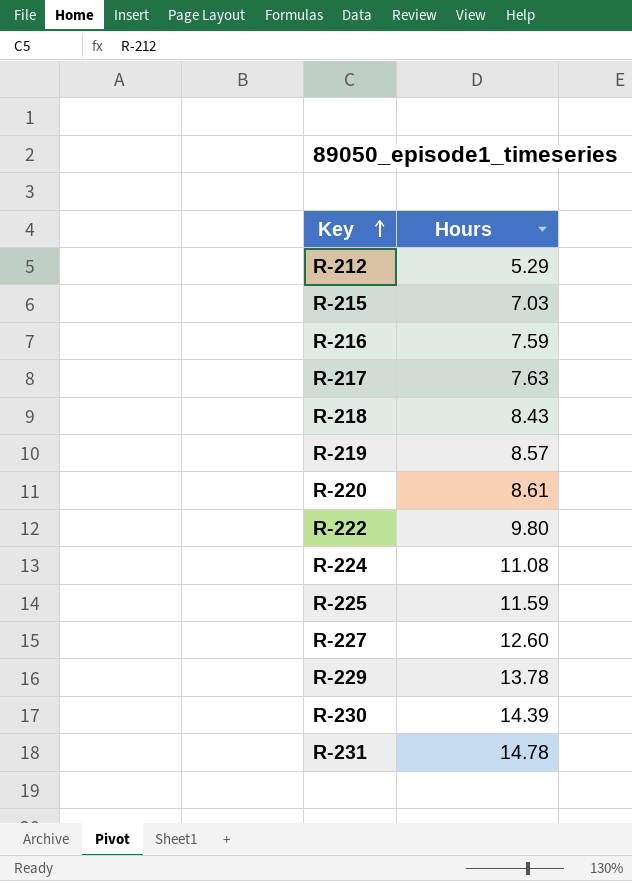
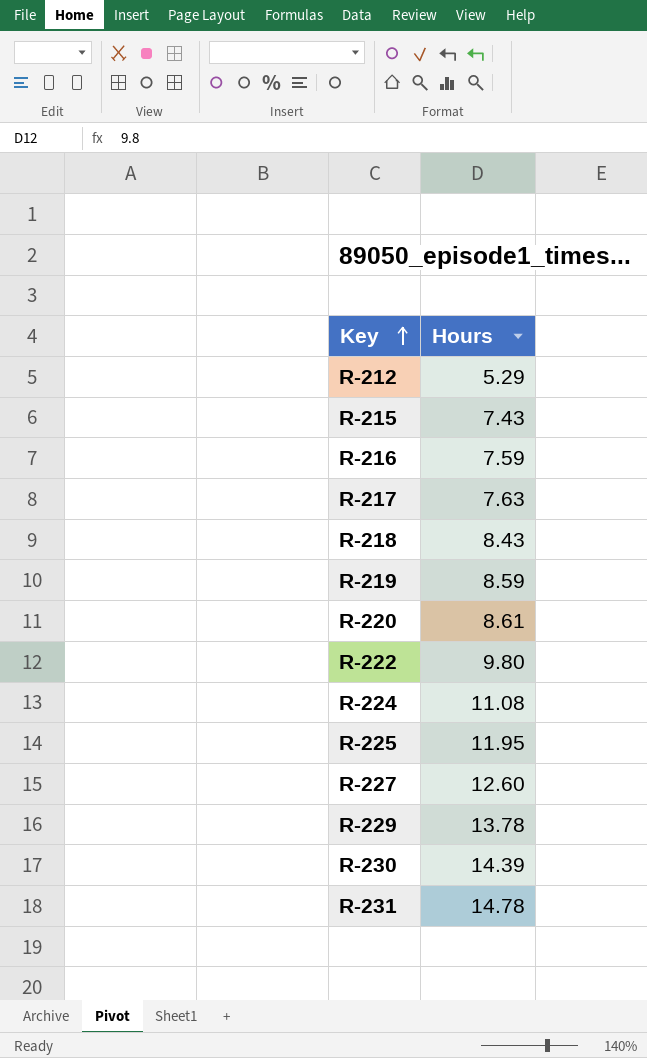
R-215 | Hours: 7.03 -> 7.43
R-219 | Hours: 8.57 -> 8.59
R-225 | Hours: 11.59 -> 11.95

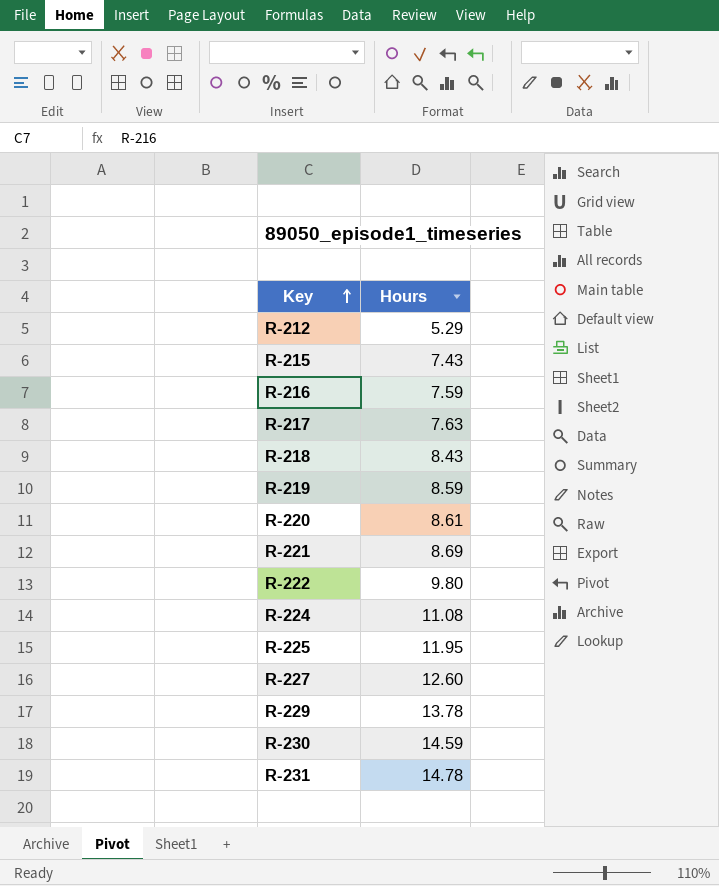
row R-221: none -> 8.69
R-230 | Hours: 14.39 -> 14.59

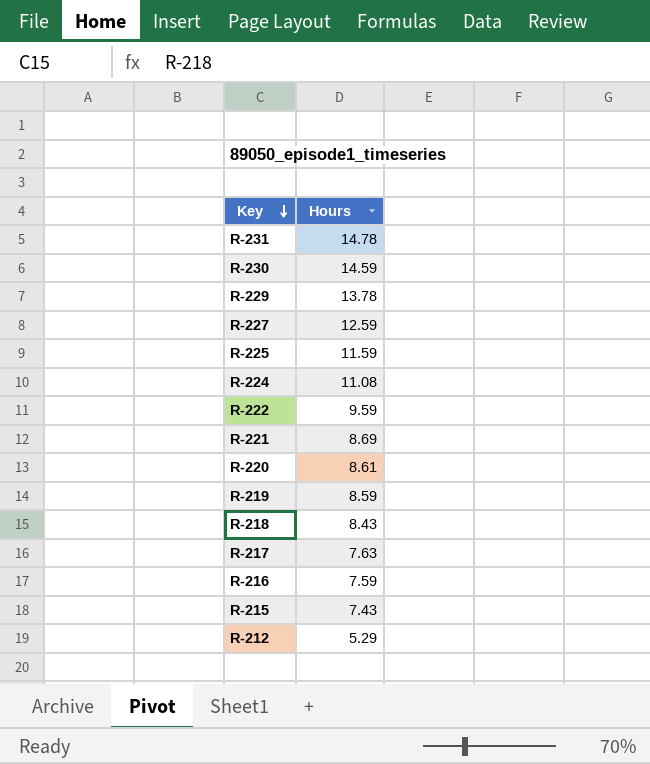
row order: Key ascending -> Key descending
R-227 | Hours: 12.60 -> 12.59
R-225 | Hours: 11.95 -> 11.59
R-222 | Hours: 9.80 -> 9.59

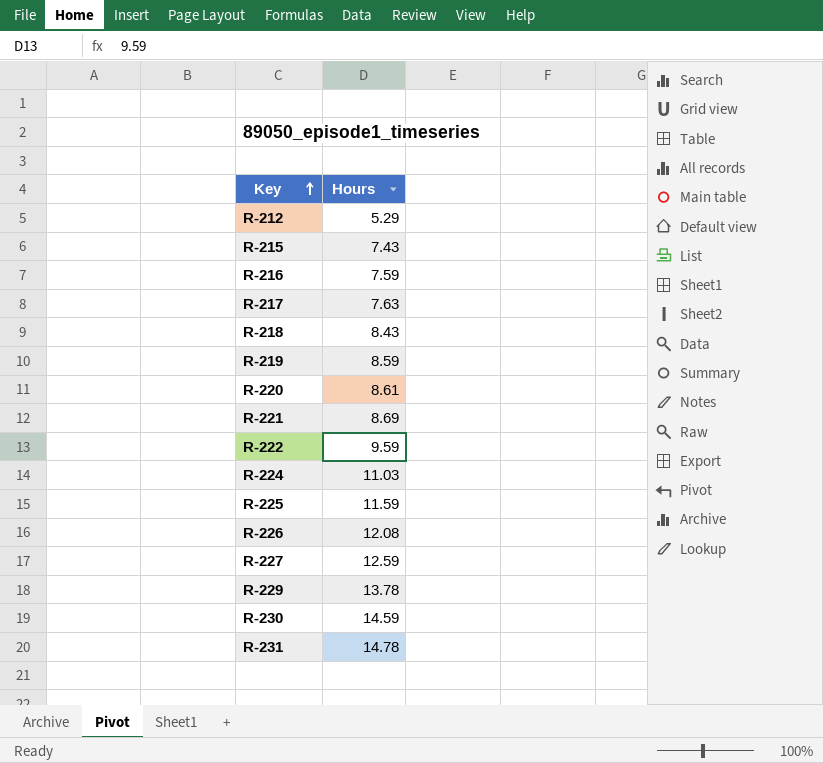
row order: Key descending -> Key ascending
R-224 | Hours: 11.08 -> 11.03
row R-226: none -> 12.08

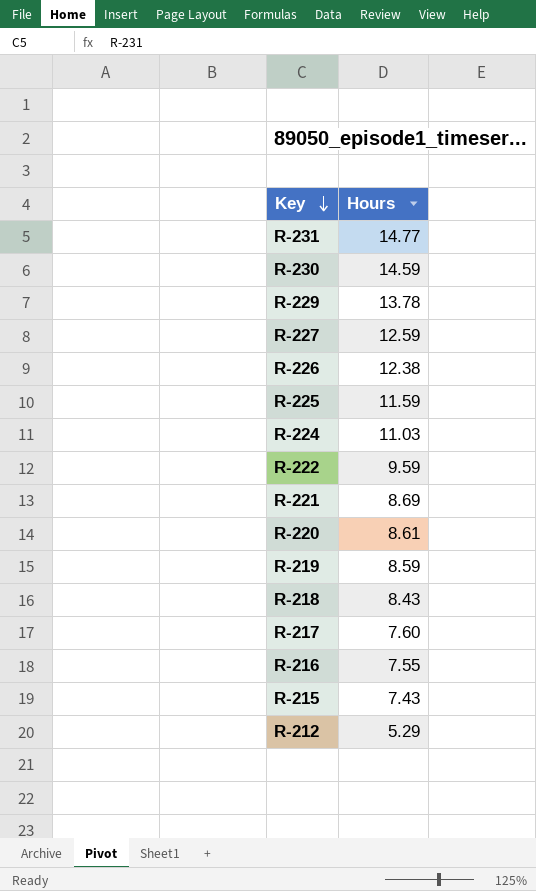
row order: Key ascending -> Key descending
R-231 | Hours: 14.78 -> 14.77
R-226 | Hours: 12.08 -> 12.38
R-217 | Hours: 7.63 -> 7.60
R-216 | Hours: 7.59 -> 7.55

